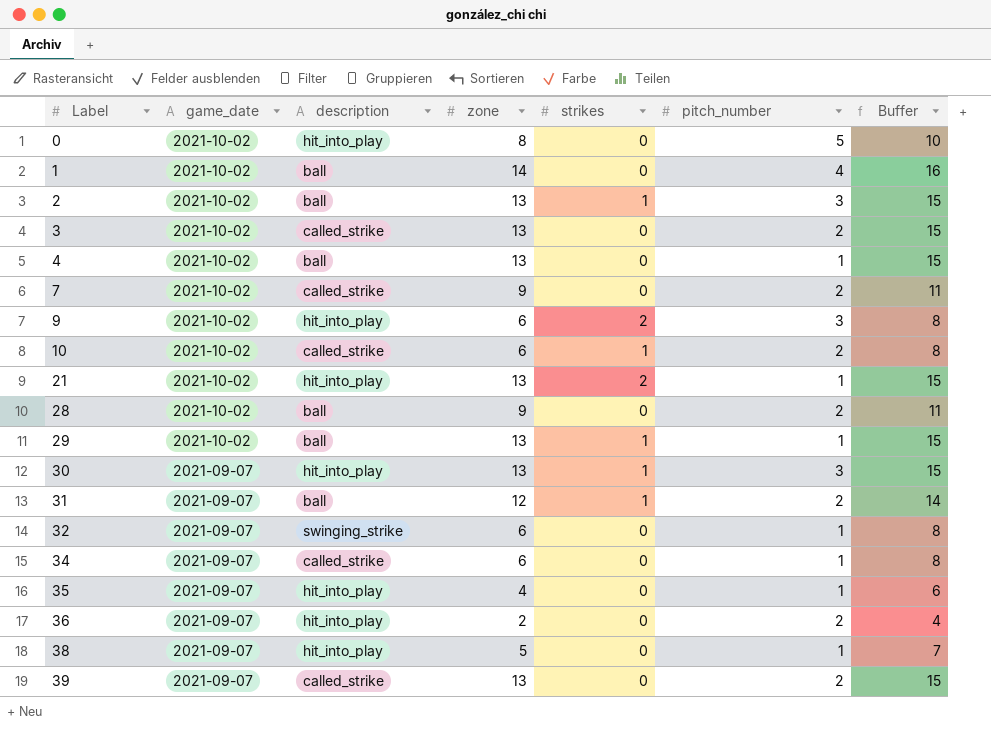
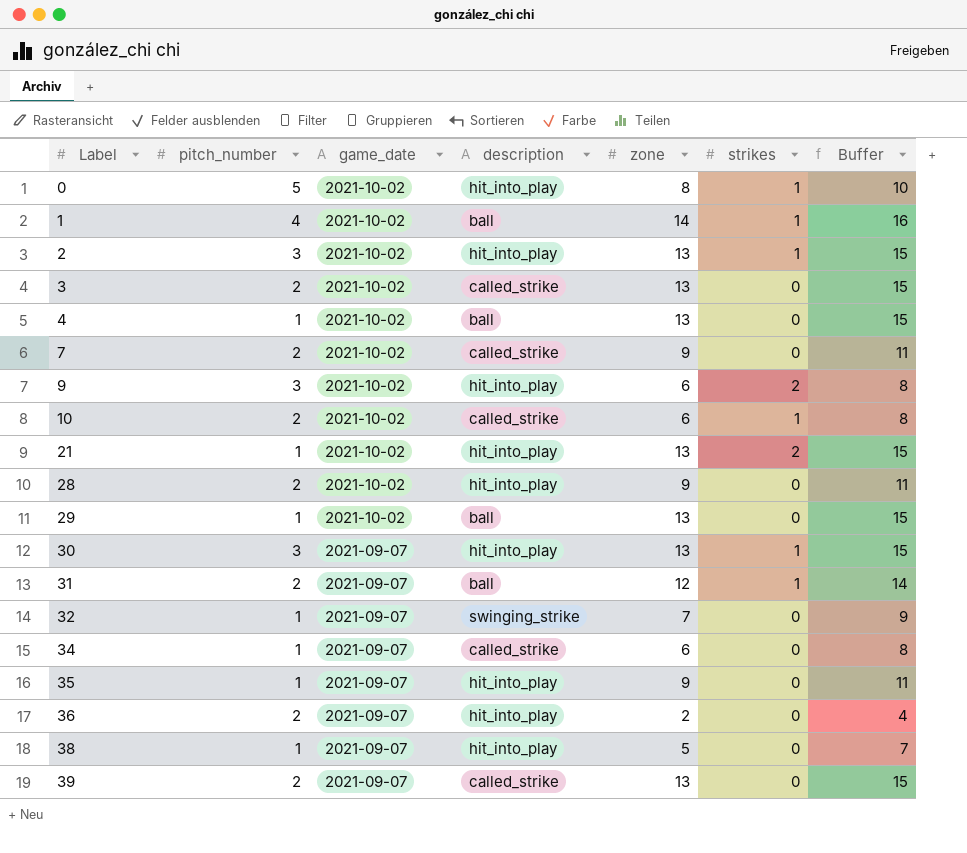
column pitch_number | position: 6 -> 2
0 | strikes: 0 -> 1
1 | strikes: 0 -> 1
2 | description: ball -> hit_into_play
28 | description: ball -> hit_into_play
29 | strikes: 1 -> 0
32 | zone: 6 -> 7
32 | Buffer: 8 -> 9
35 | zone: 4 -> 9
35 | Buffer: 6 -> 11

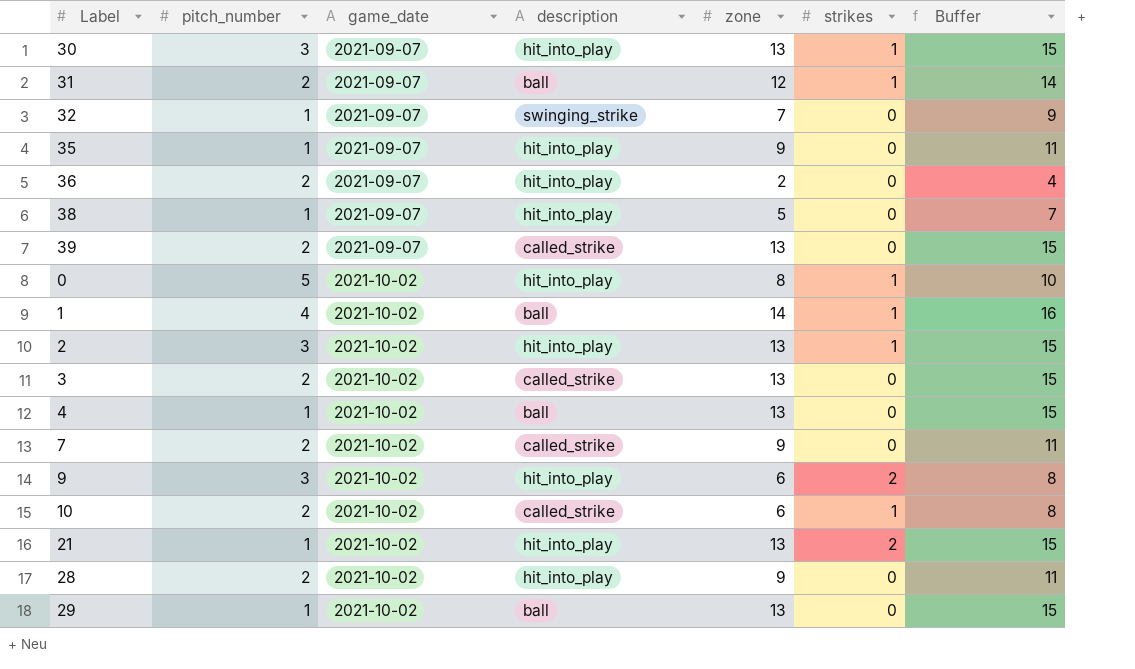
row order: Label ascending -> game_date ascending
row 34: 1 | 2021-09-07 | called_strike | 6 | 0 | 8 -> none

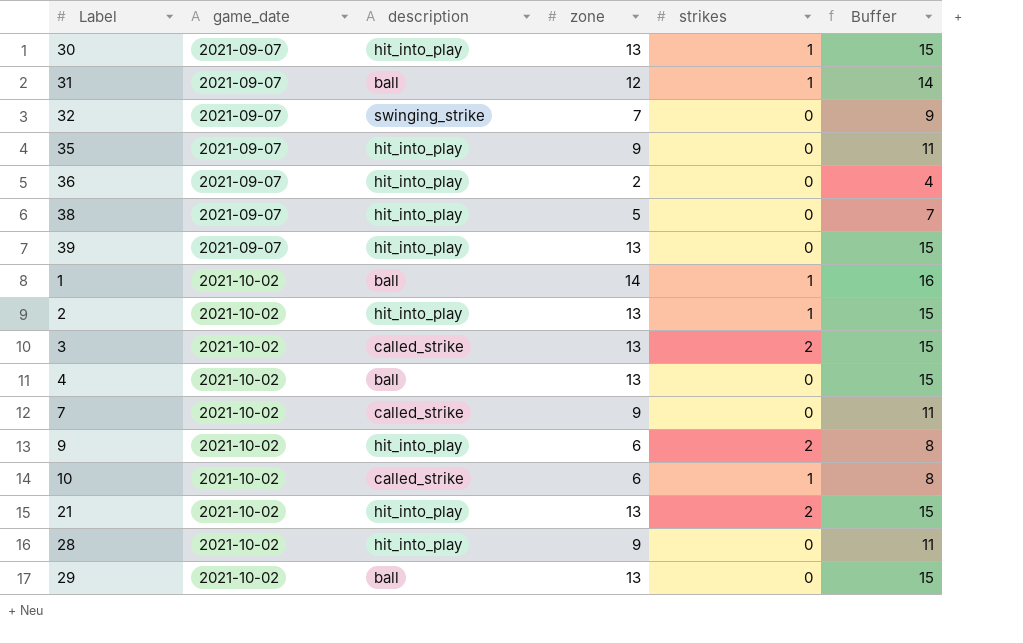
column pitch_number | position: 2 -> none
row 0: 5 | 2021-10-02 | hit_into_play | 8 | 1 | 10 -> none
39 | description: called_strike -> hit_into_play
3 | strikes: 0 -> 2

